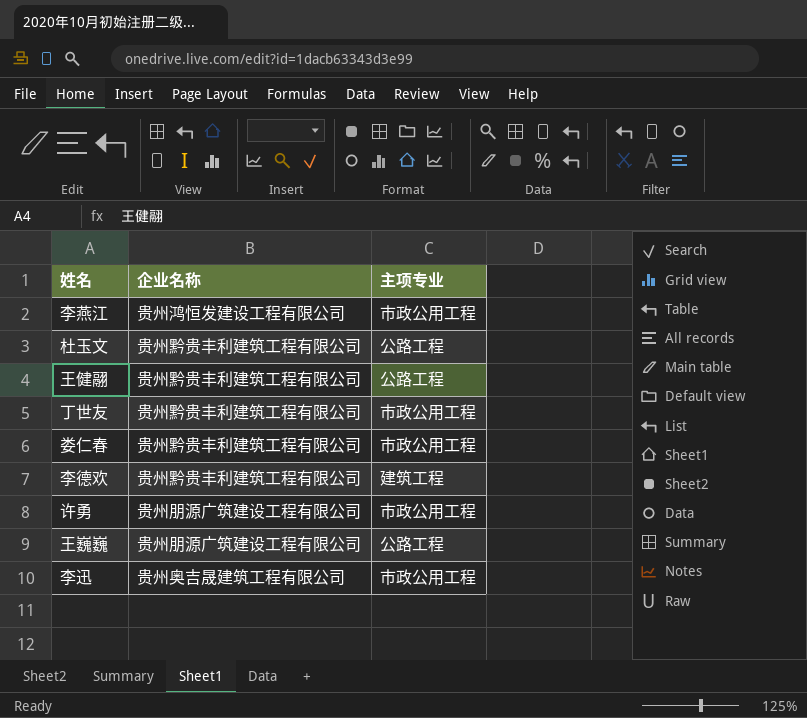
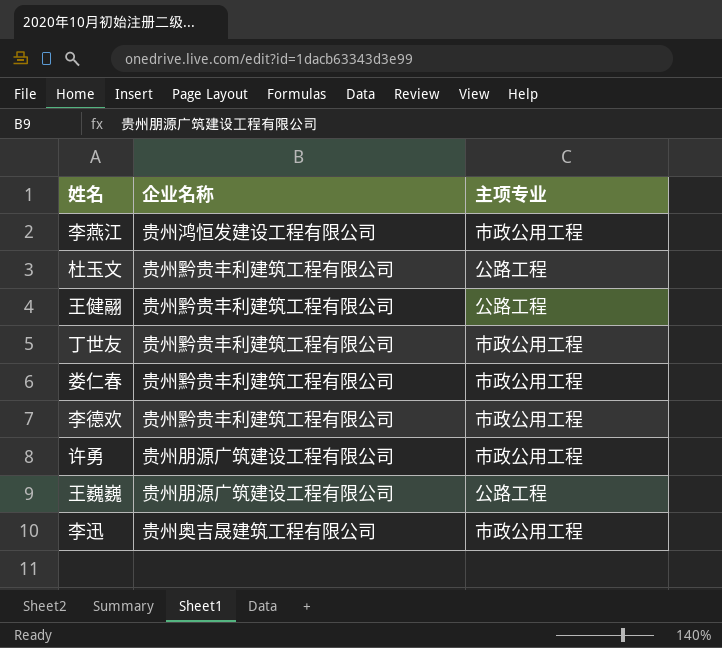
李德欢 | 主项专业: 建筑工程 -> 市政公用工程

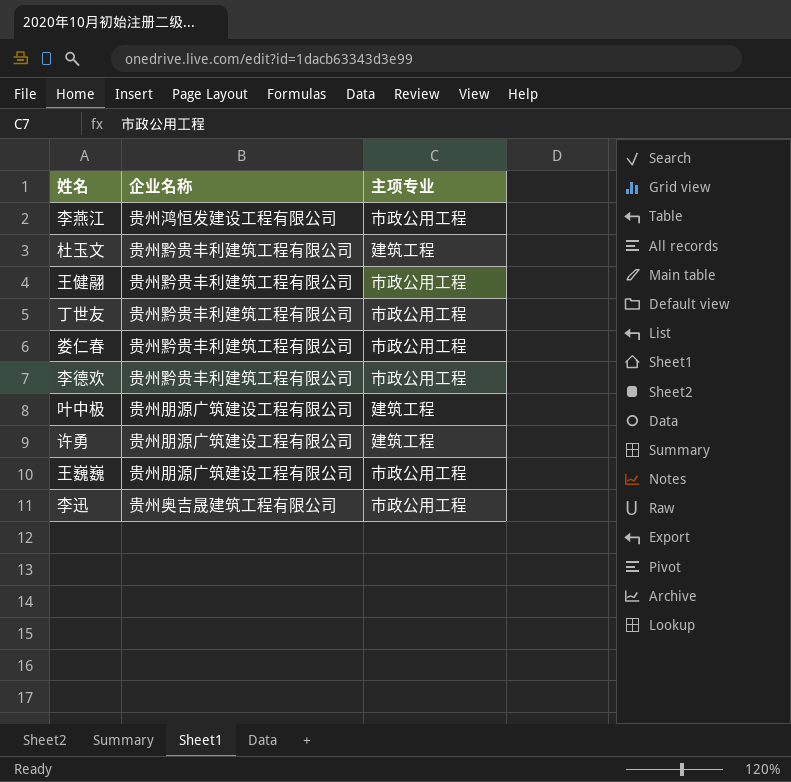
杜玉文 | 主项专业: 公路工程 -> 建筑工程
王健翮 | 主项专业: 公路工程 -> 市政公用工程
row 叶中极: none -> 贵州朋源广筑建设工程有限公司 | 建筑工程
许勇 | 主项专业: 市政公用工程 -> 建筑工程
王巍巍 | 主项专业: 公路工程 -> 市政公用工程

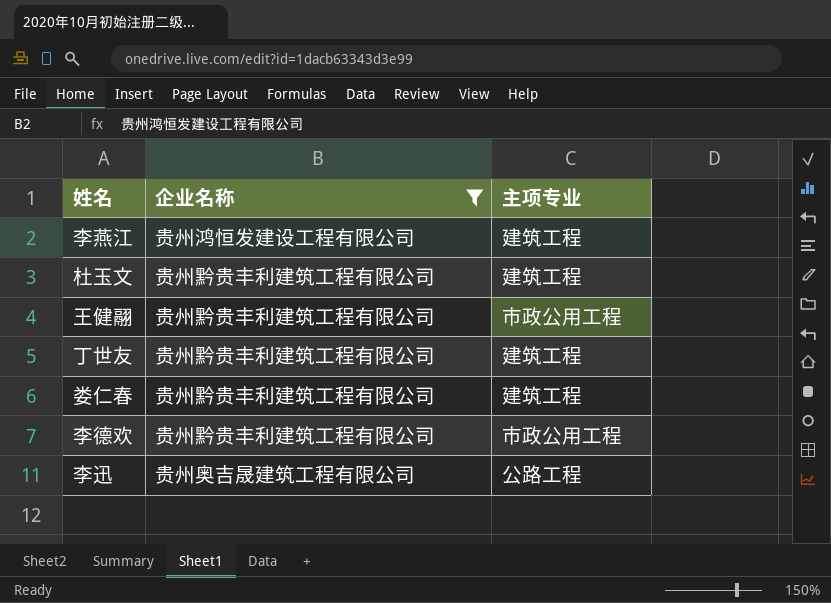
filter: none -> 企业名称 != 贵州朋源广筑建设工程有限公司
李燕江 | 主项专业: 市政公用工程 -> 建筑工程
丁世友 | 主项专业: 市政公用工程 -> 建筑工程
娄仁春 | 主项专业: 市政公用工程 -> 建筑工程
李迅 | 主项专业: 市政公用工程 -> 公路工程

